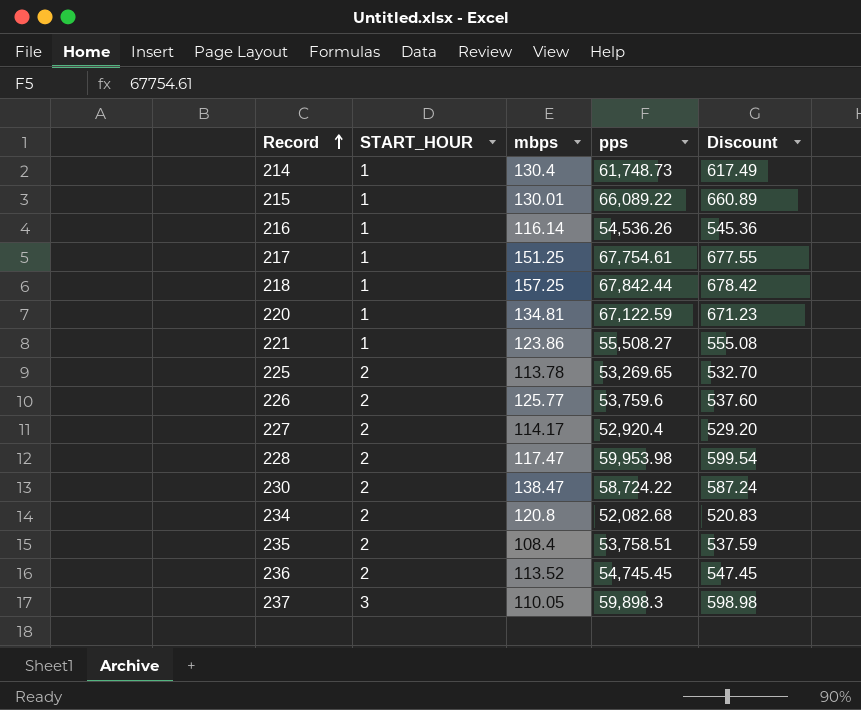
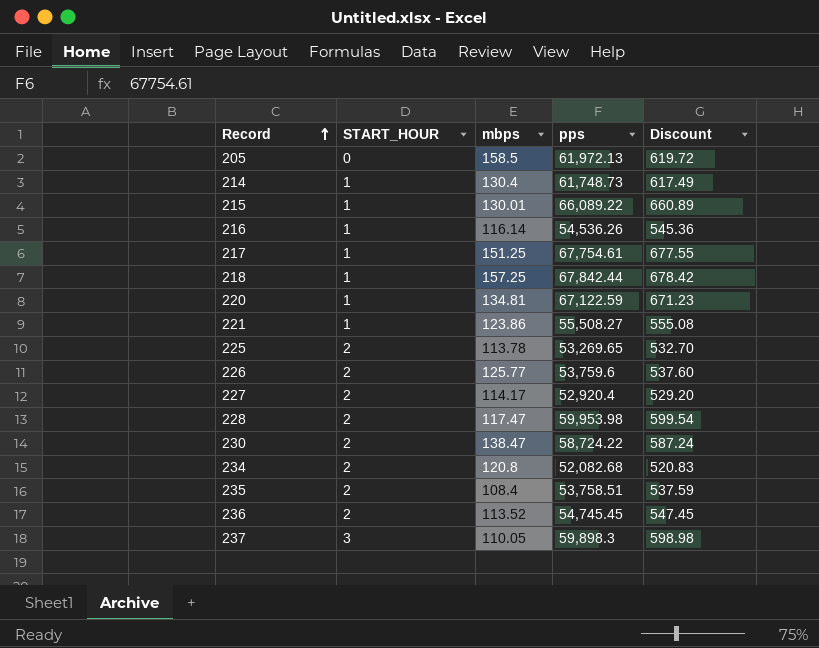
row 205: none -> 0 | 158.5 | 61,972.13 | 619.72

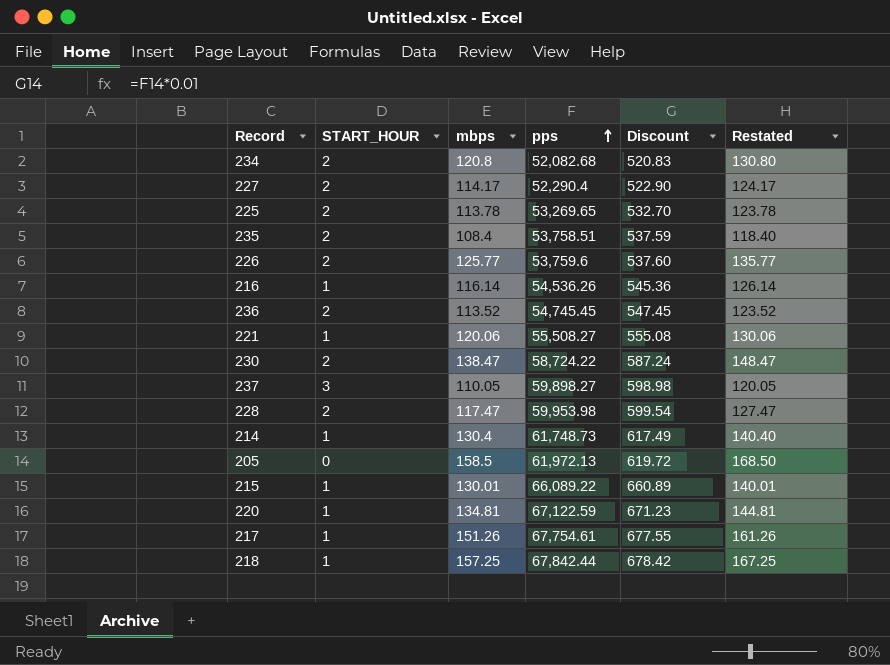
row order: Record ascending -> pps ascending
column Restated | formula: none -> [mbps] + 10
227 | pps: 52,920.4 -> 52,290.4
227 | Discount: 529.20 -> 522.90
221 | mbps: 123.86 -> 120.06
237 | pps: 59,898.3 -> 59,898.27
217 | mbps: 151.25 -> 151.26

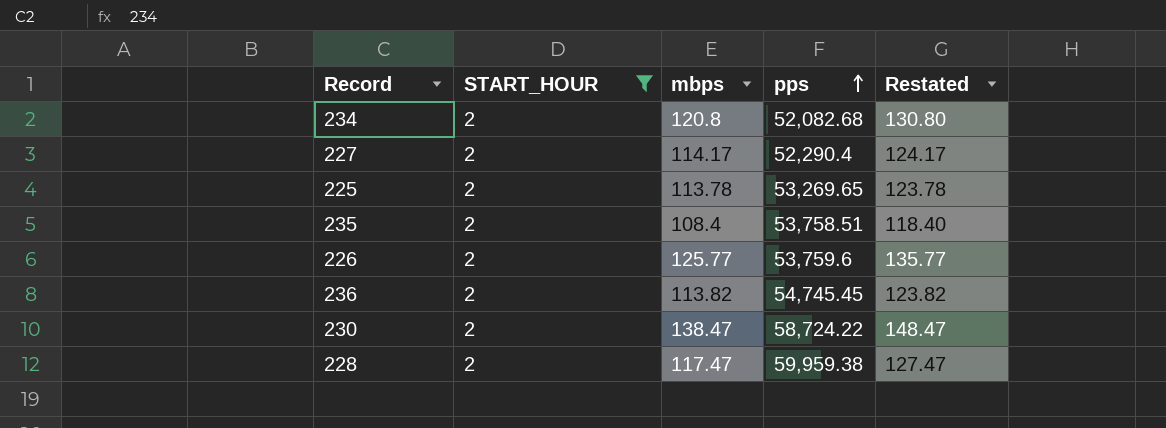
filter: none -> START_HOUR = 2
column Discount | formula: [pps] * 0.01 -> none
236 | mbps: 113.52 -> 113.82
236 | Restated: 123.52 -> 123.82
228 | pps: 59,953.98 -> 59,959.38

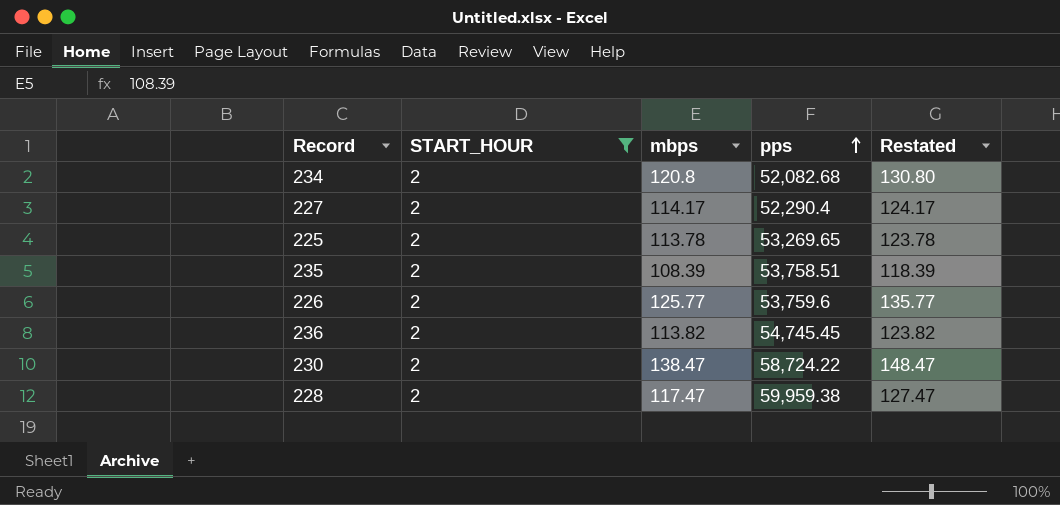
235 | mbps: 108.4 -> 108.39
235 | Restated: 118.40 -> 118.39

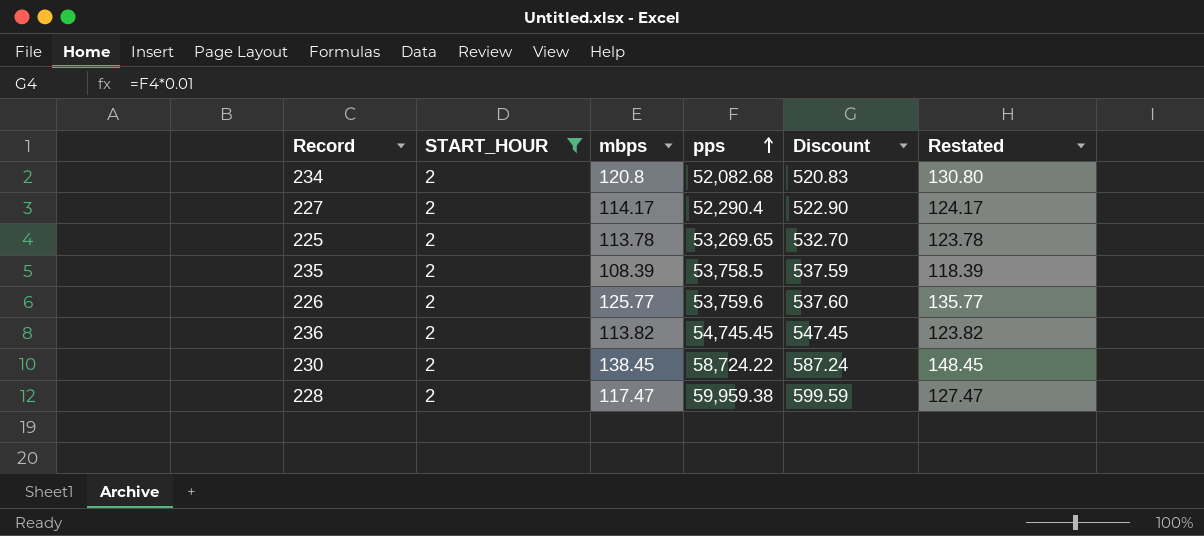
column Discount | formula: none -> [pps] * 0.01
235 | pps: 53,758.51 -> 53,758.5
230 | mbps: 138.47 -> 138.45
230 | Restated: 148.47 -> 148.45

